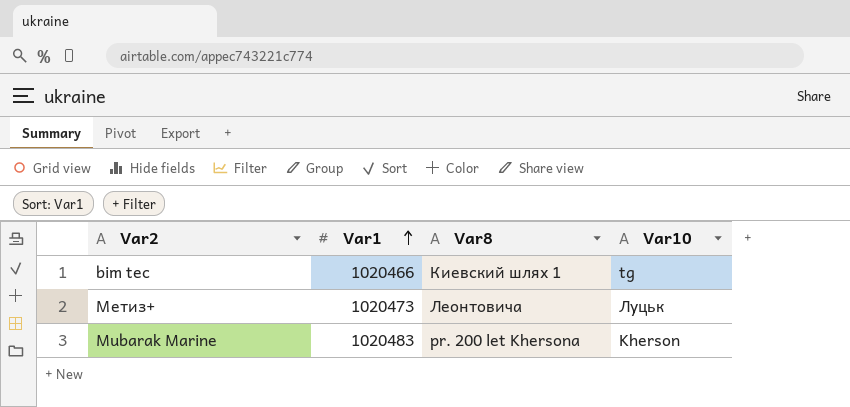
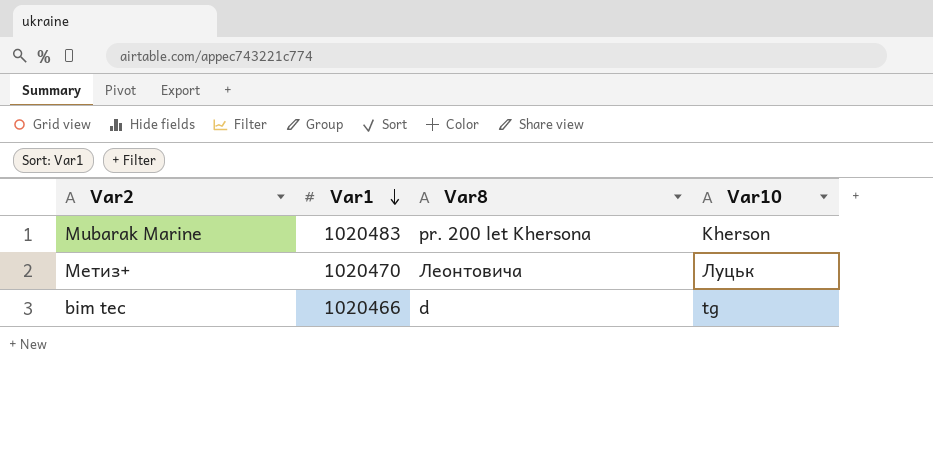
row order: Var1 ascending -> Var1 descending
Метиз+ | Var1: 1020473 -> 1020470
bim tec | Var8: Киевский шлях 1 -> d

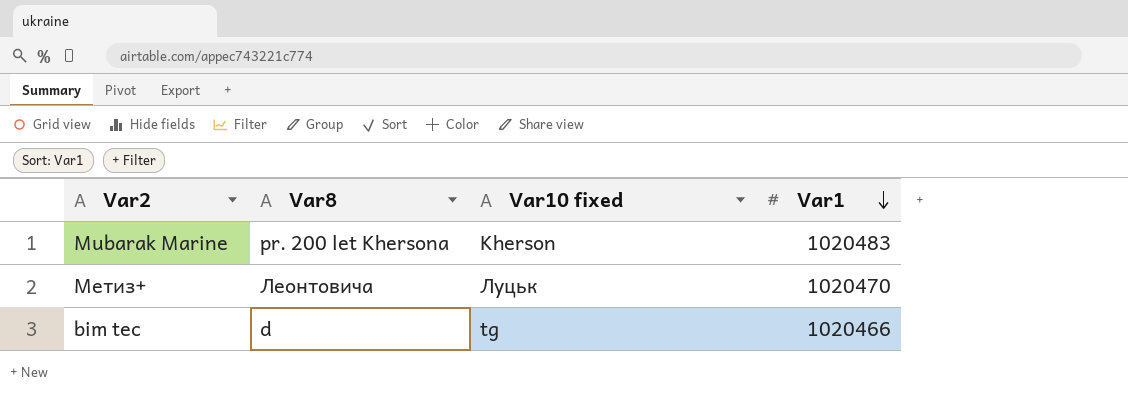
column name: Var10 -> Var10 fixed
column Var1 | position: 2 -> 4

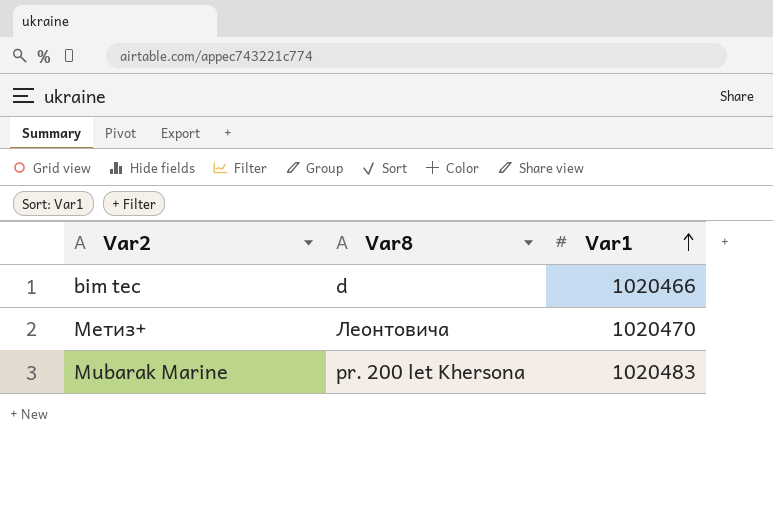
row order: Var1 descending -> Var1 ascending
column Var10 fixed | position: 3 -> none

